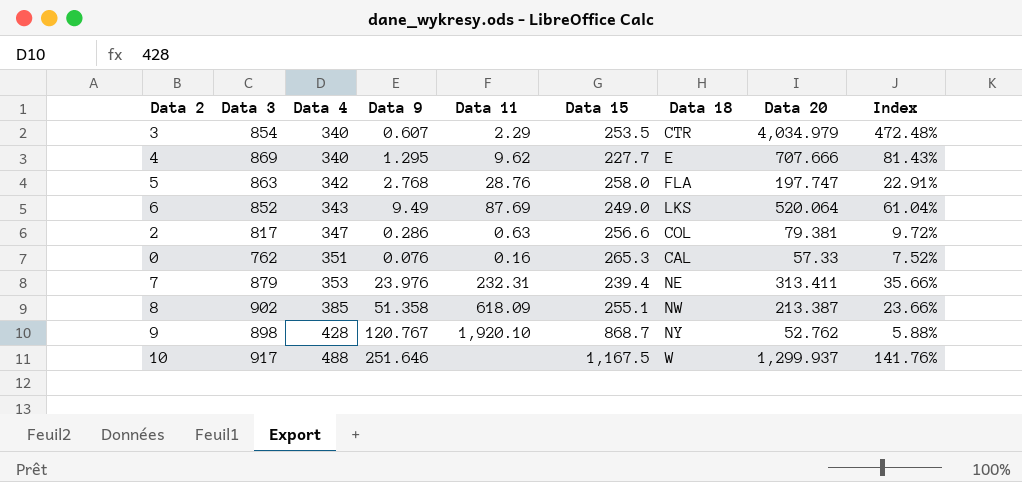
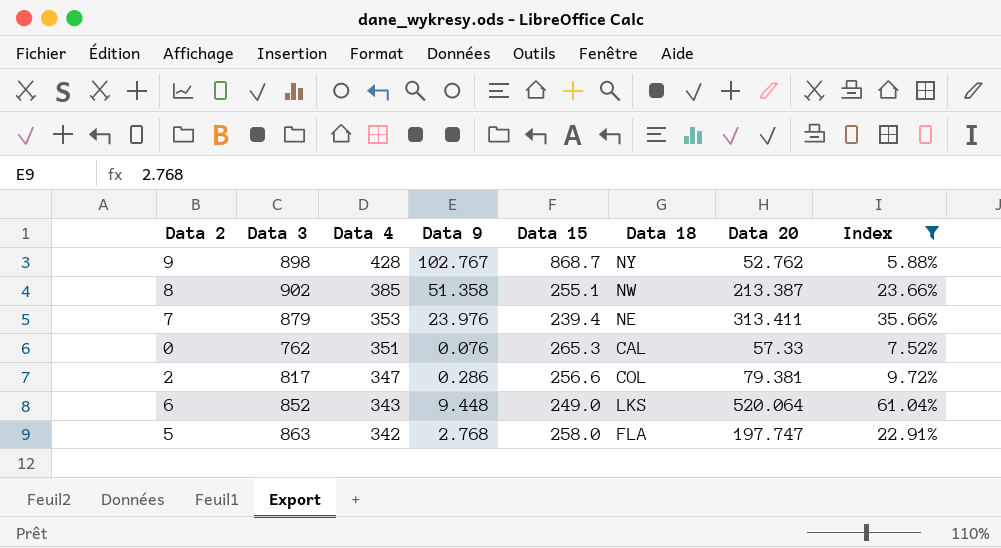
filter: none -> Index <= 61.04%
row order: Data 4 ascending -> Data 4 descending
column Data 11 | position: 5 -> none
9 | Data 9: 120.767 -> 102.767
6 | Data 9: 9.49 -> 9.448

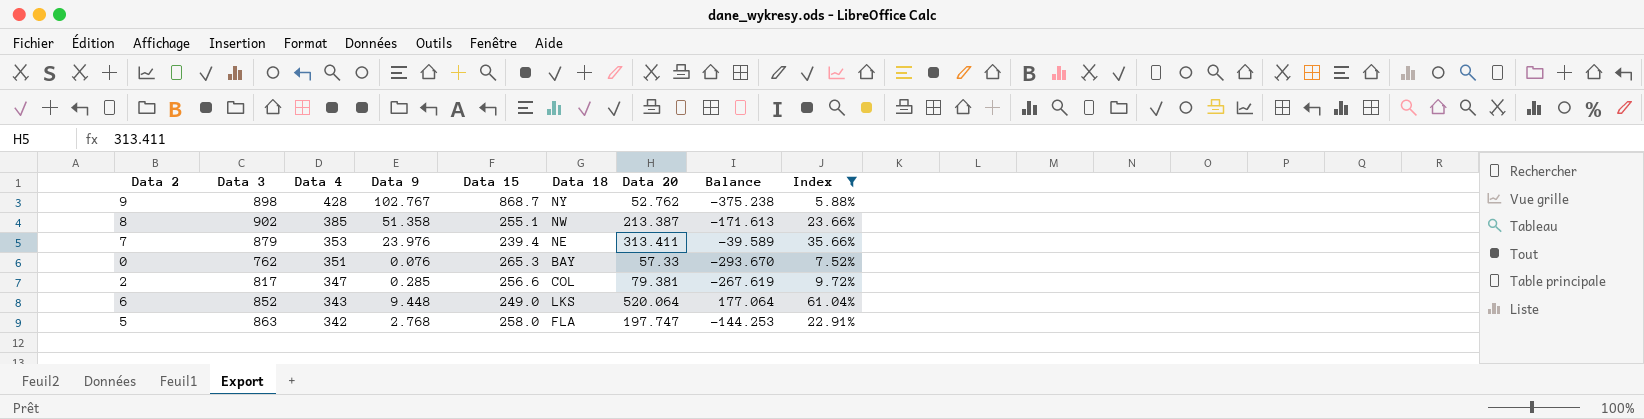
column Balance | formula: none -> [Data 20] - [Data 4]
0 | Data 18: CAL -> BAY
2 | Data 9: 0.286 -> 0.285

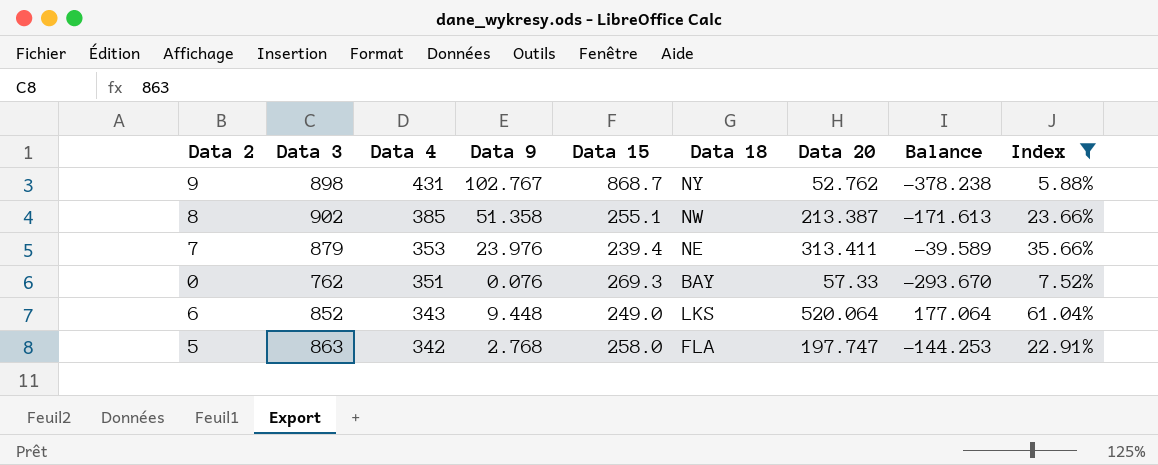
row 2: 817 | 347 | 0.285 | 256.6 | COL | 79.381 | -267.619 | 9.72% -> none
9 | Data 4: 428 -> 431
9 | Balance: -375.238 -> -378.238
0 | Data 15: 265.3 -> 269.3

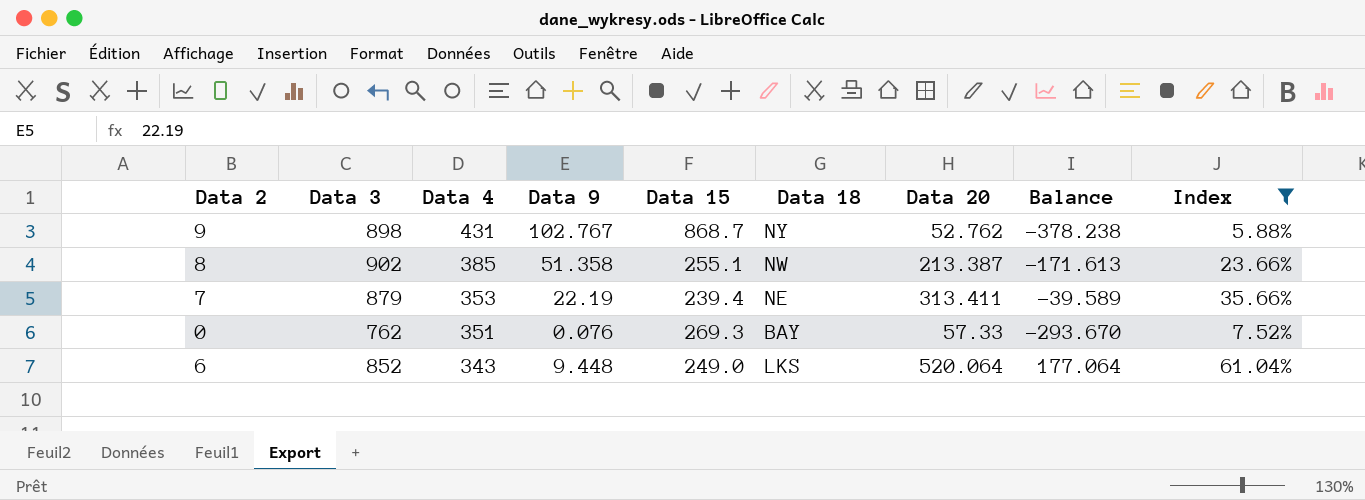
row 5: 863 | 342 | 2.768 | 258.0 | FLA | 197.747 | -144.253 | 22.91% -> none
7 | Data 9: 23.976 -> 22.19

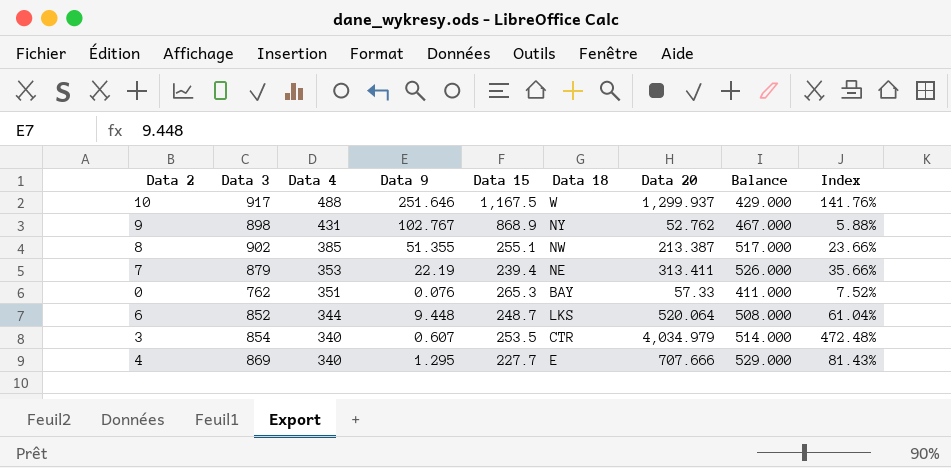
filter: Index <= 61.04% -> none
column Balance | formula: [Data 20] - [Data 4] -> [Data 3] - [Data 4]
9 | Data 15: 868.7 -> 868.9
8 | Data 9: 51.358 -> 51.355
0 | Data 15: 269.3 -> 265.3
6 | Data 4: 343 -> 344
6 | Data 15: 249.0 -> 248.7

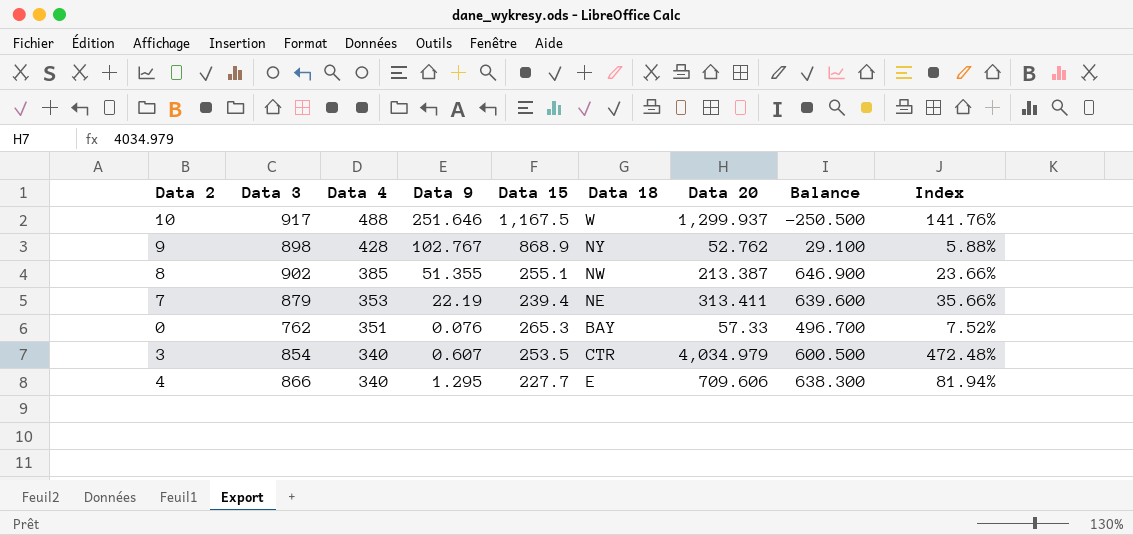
column Balance | formula: [Data 3] - [Data 4] -> [Data 3] - [Data 15]
row 6: 852 | 344 | 9.448 | 248.7 | LKS | 520.064 | 508.000 | 61.04% -> none
9 | Data 4: 431 -> 428
4 | Data 3: 869 -> 866
4 | Data 20: 707.666 -> 709.606
4 | Index: 81.43% -> 81.94%

